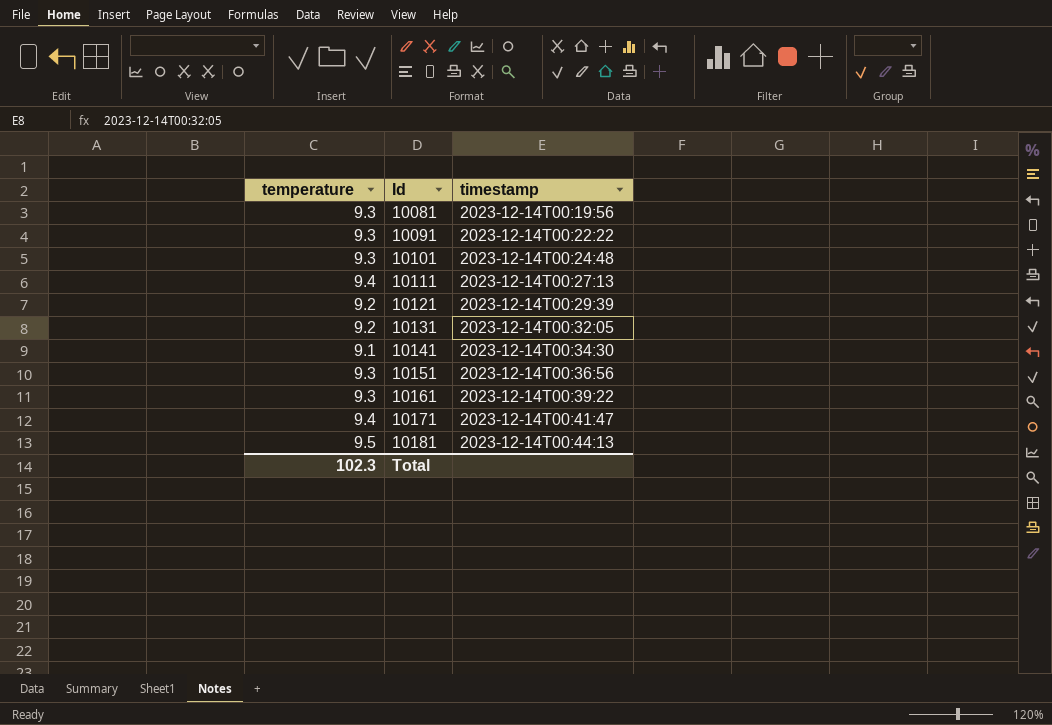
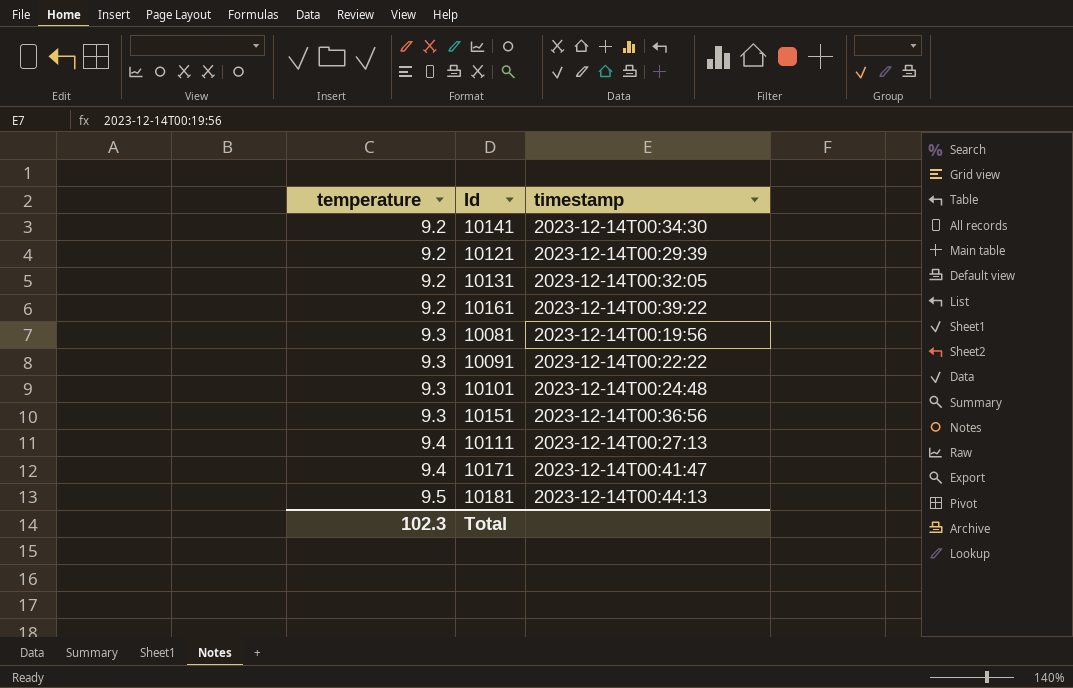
row order: Id ascending -> temperature ascending
10141 | temperature: 9.1 -> 9.2
10161 | temperature: 9.3 -> 9.2

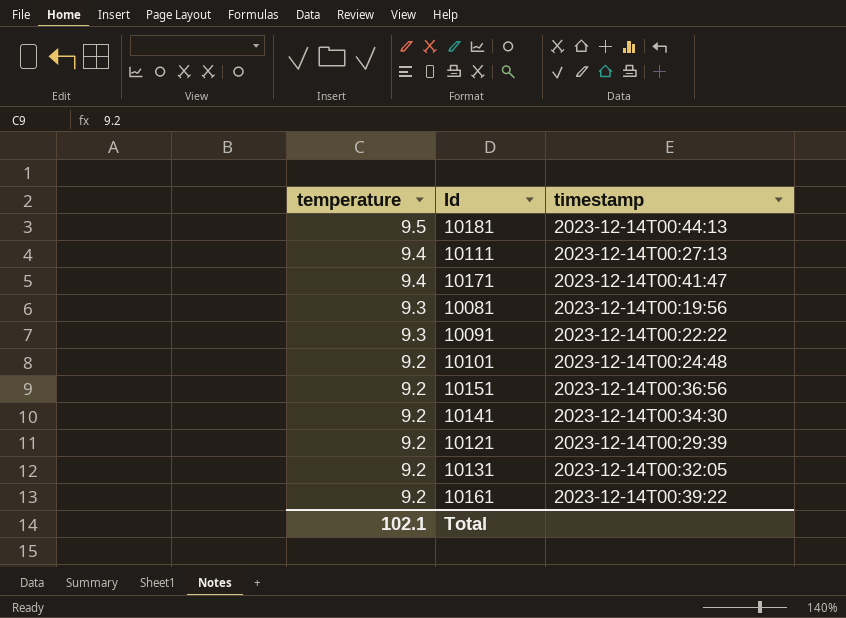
row order: temperature ascending -> temperature descending
10101 | temperature: 9.3 -> 9.2
10151 | temperature: 9.3 -> 9.2
Total | temperature: 102.3 -> 102.1

